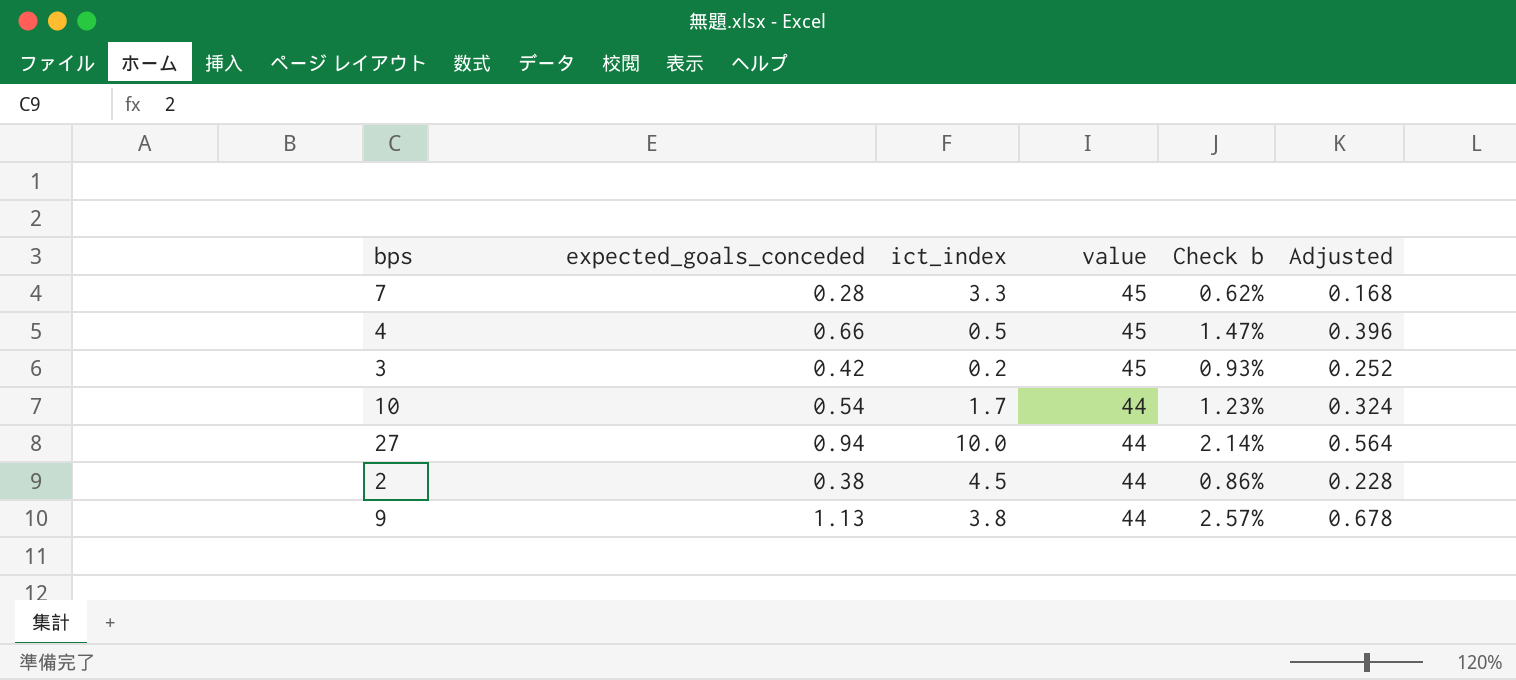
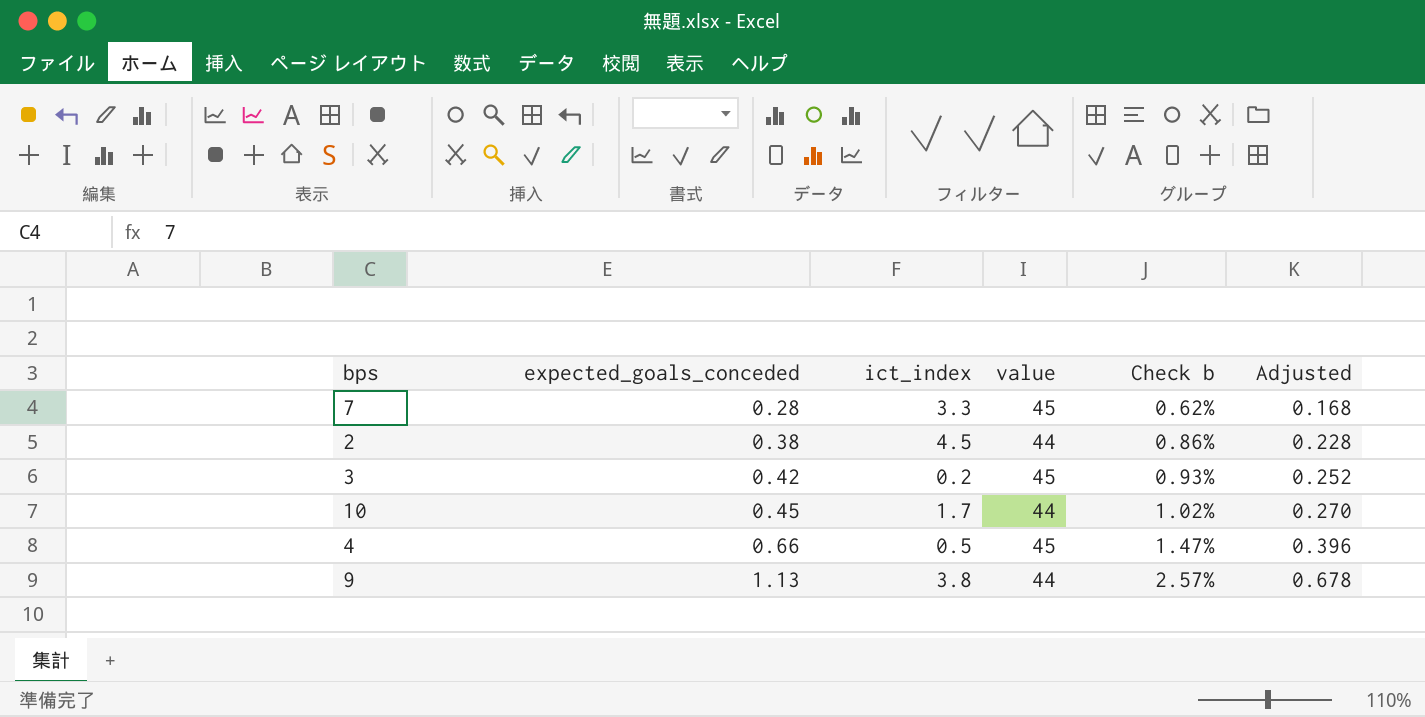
row order: value descending -> expected_goals_conceded ascending
row 27: 0.94 | 10.0 | 44 | 2.14% | 0.564 -> none
10 | expected_goals_conceded: 0.54 -> 0.45
10 | Check b: 1.23% -> 1.02%
10 | Adjusted: 0.324 -> 0.270

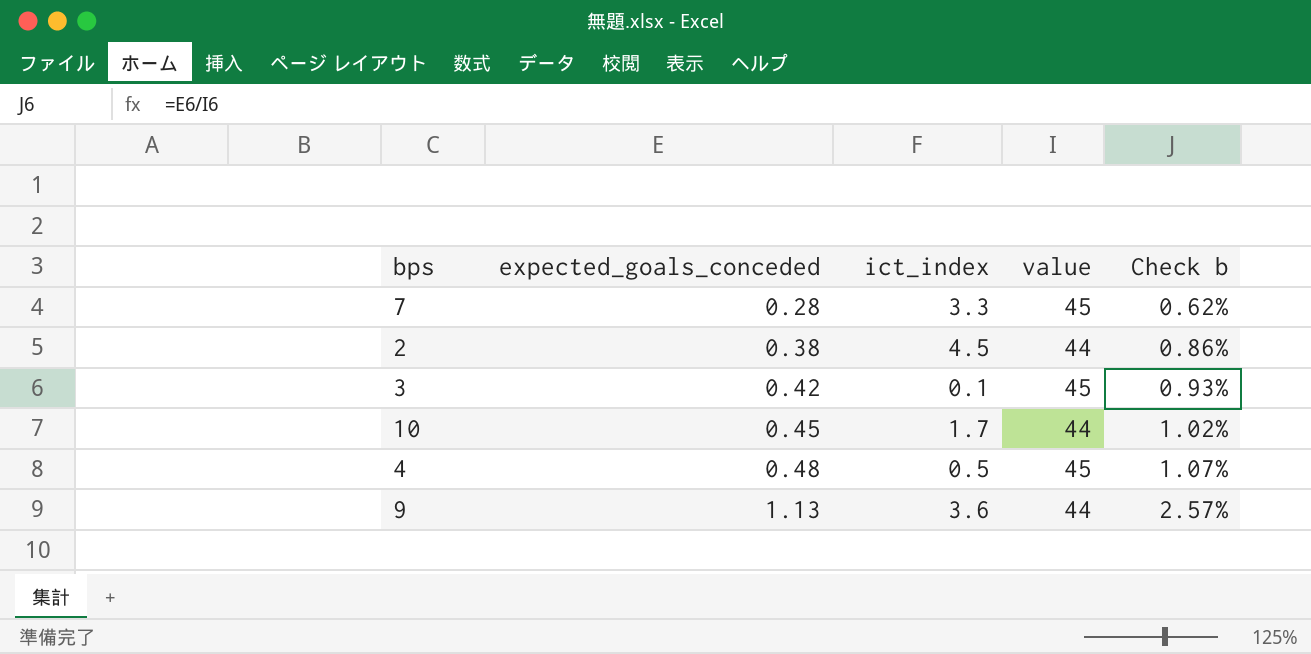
column Adjusted | formula: [expected_goals_conceded] * 0.6 -> none
3 | ict_index: 0.2 -> 0.1
4 | expected_goals_conceded: 0.66 -> 0.48
4 | Check b: 1.47% -> 1.07%
9 | ict_index: 3.8 -> 3.6

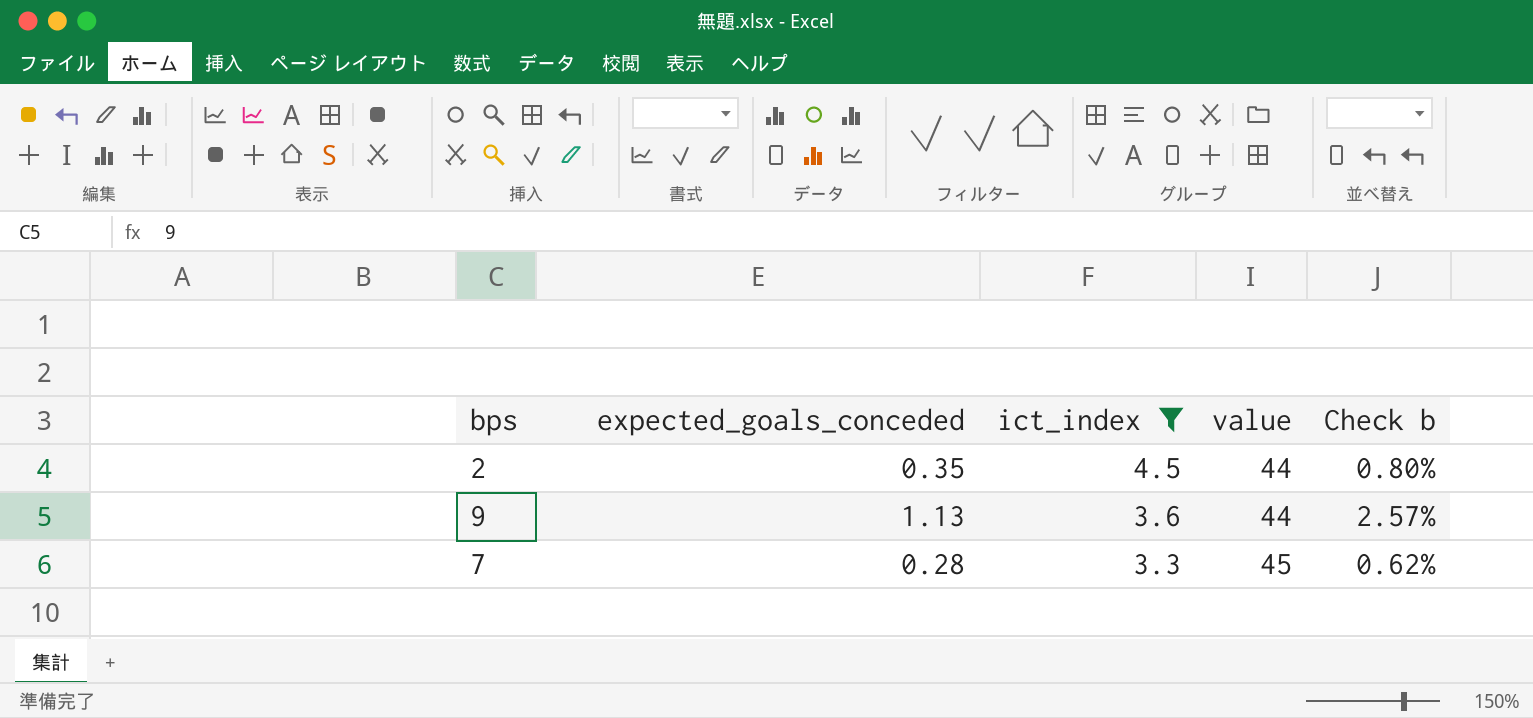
filter: none -> ict_index >= 3.3
row order: expected_goals_conceded ascending -> ict_index descending
2 | expected_goals_conceded: 0.38 -> 0.35
2 | Check b: 0.86% -> 0.80%

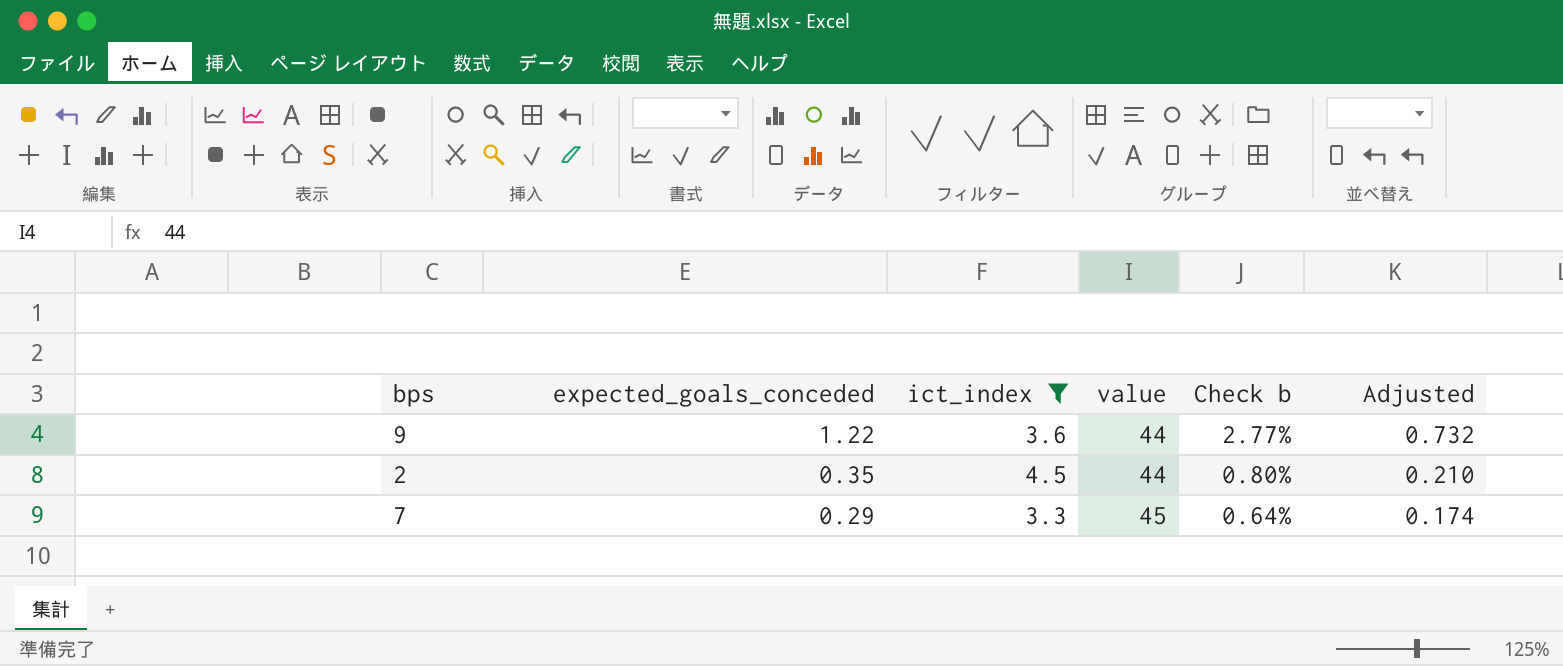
row order: ict_index descending -> expected_goals_conceded descending
column Adjusted | formula: none -> [expected_goals_conceded] * 0.6
9 | expected_goals_conceded: 1.13 -> 1.22
9 | Check b: 2.57% -> 2.77%
7 | expected_goals_conceded: 0.28 -> 0.29
7 | Check b: 0.62% -> 0.64%

